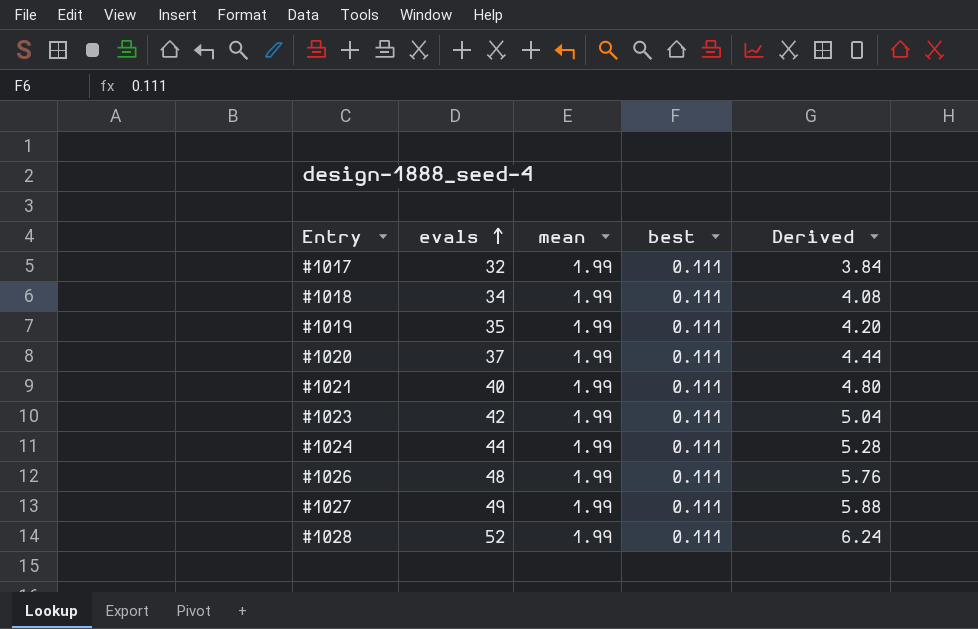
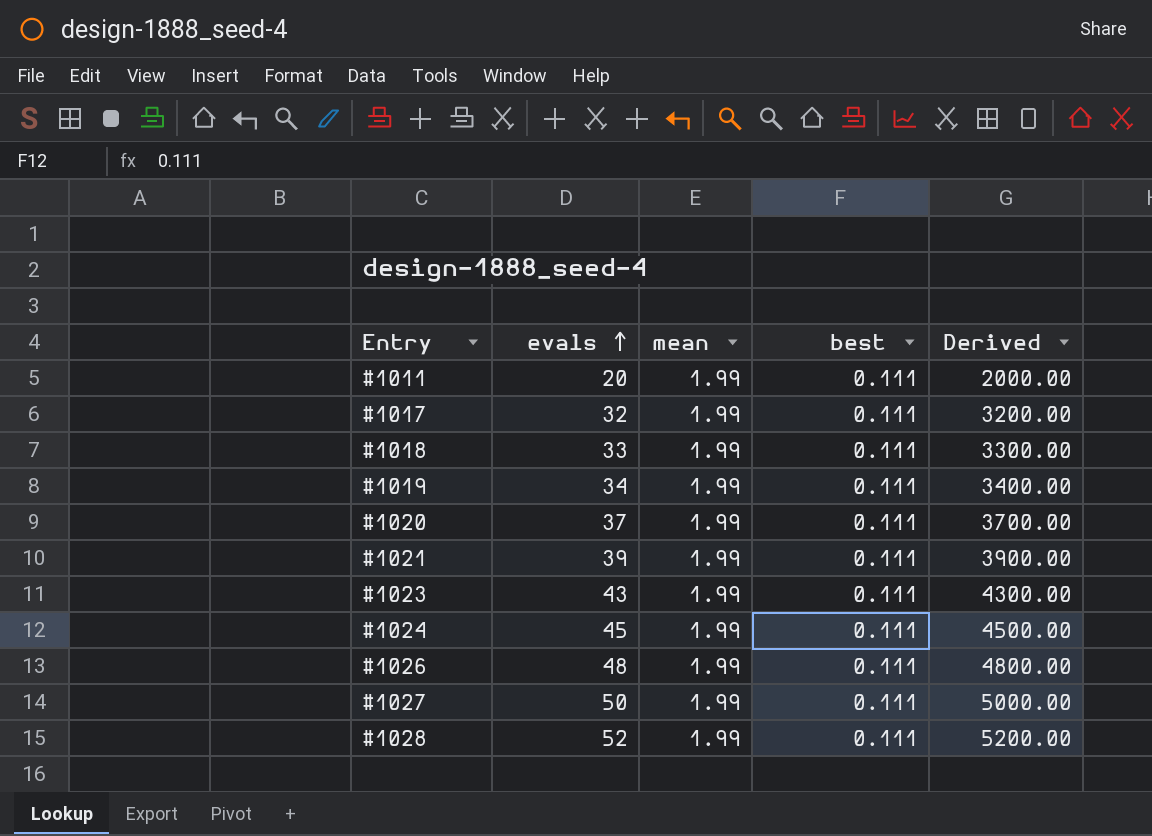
column Derived | formula: [evals] * 0.12 -> [evals] * 100
row #1011: none -> 20 | 1.99 | 0.111 | 2000.00
#1018 | evals: 34 -> 33
#1019 | evals: 35 -> 34
#1021 | evals: 40 -> 39
#1023 | evals: 42 -> 43
#1024 | evals: 44 -> 45
#1027 | evals: 49 -> 50

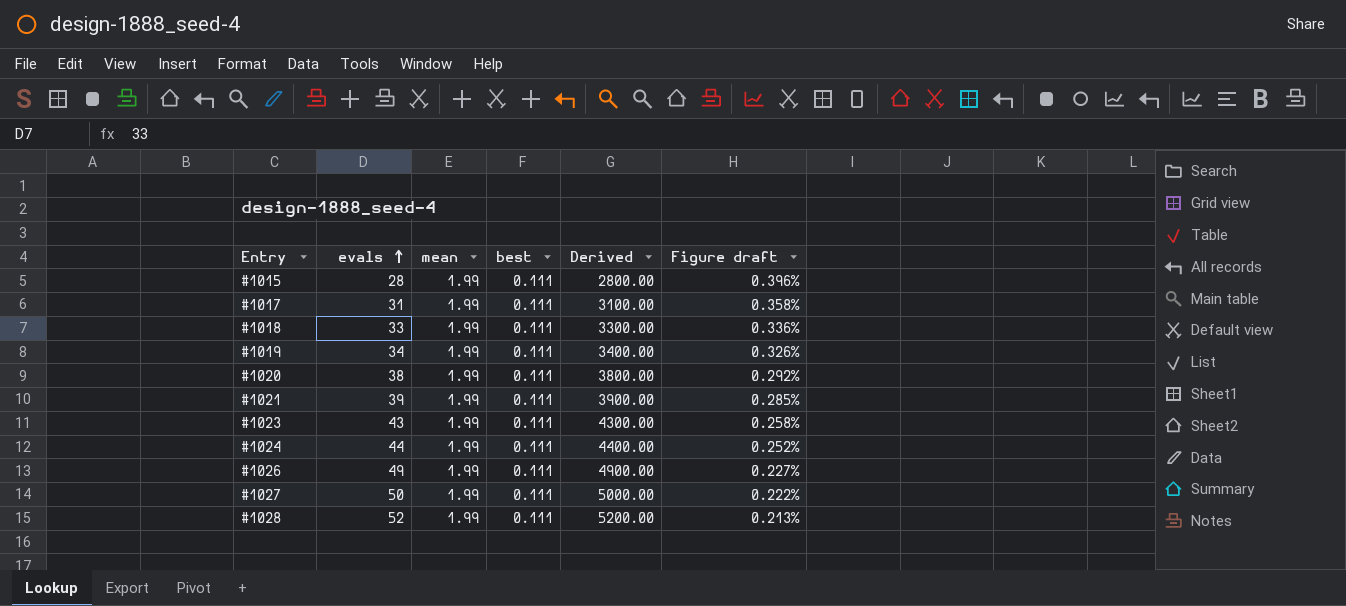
column Figure draft | formula: none -> [best] / [evals]
row #1011: 20 | 1.99 | 0.111 | 2000.00 -> none
row #1015: none -> 28 | 1.99 | 0.111 | 2800.00 | 0.396%
#1017 | evals: 32 -> 31
#1017 | Derived: 3200.00 -> 3100.00
#1020 | evals: 37 -> 38
#1020 | Derived: 3700.00 -> 3800.00
#1024 | evals: 45 -> 44
#1024 | Derived: 4500.00 -> 4400.00
#1026 | evals: 48 -> 49
#1026 | Derived: 4800.00 -> 4900.00

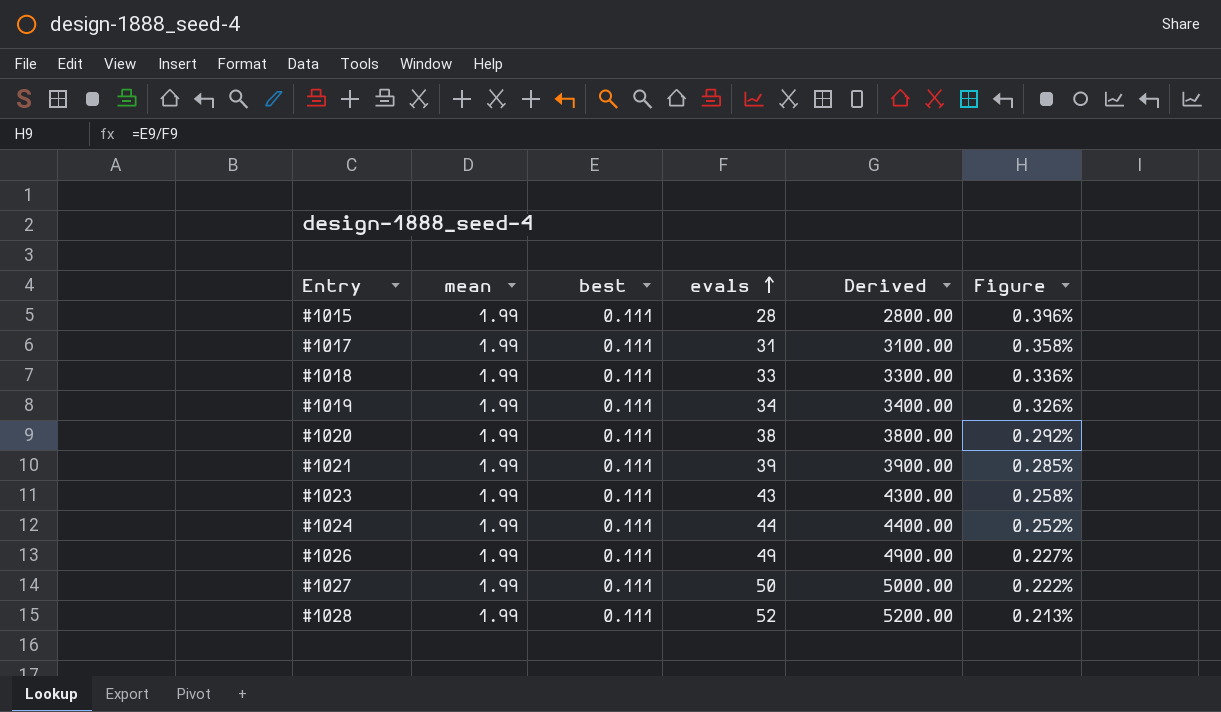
column evals | position: 2 -> 4
column name: Figure draft -> Figure

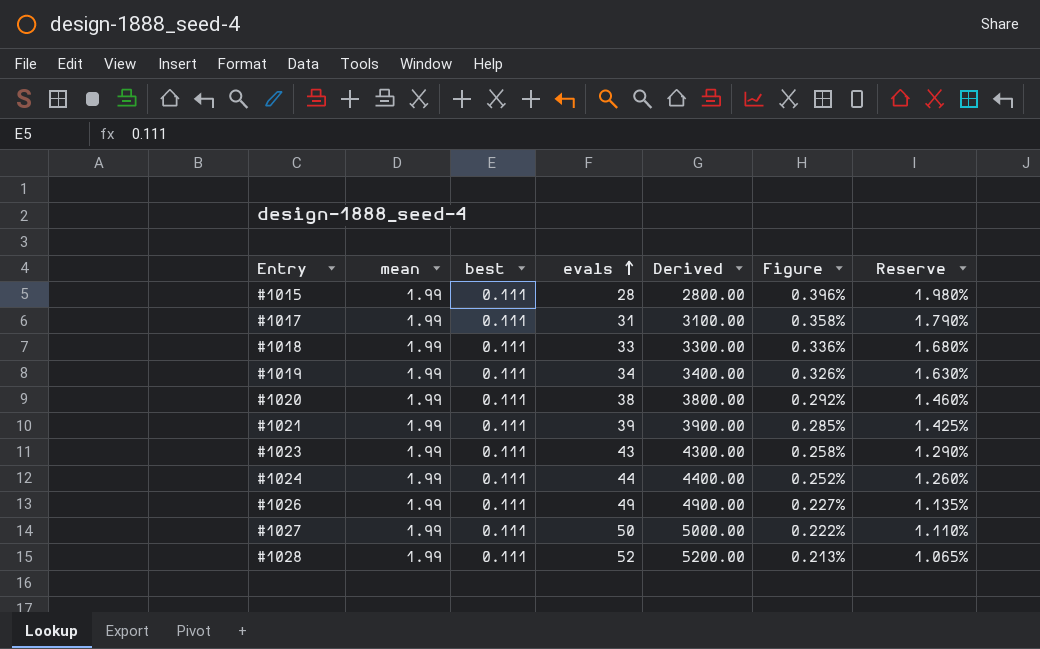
column Reserve | formula: none -> [Figure] * 5

